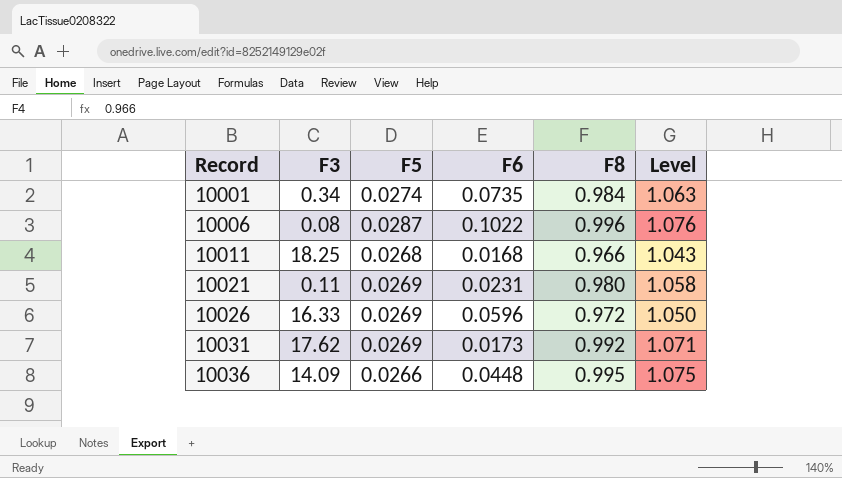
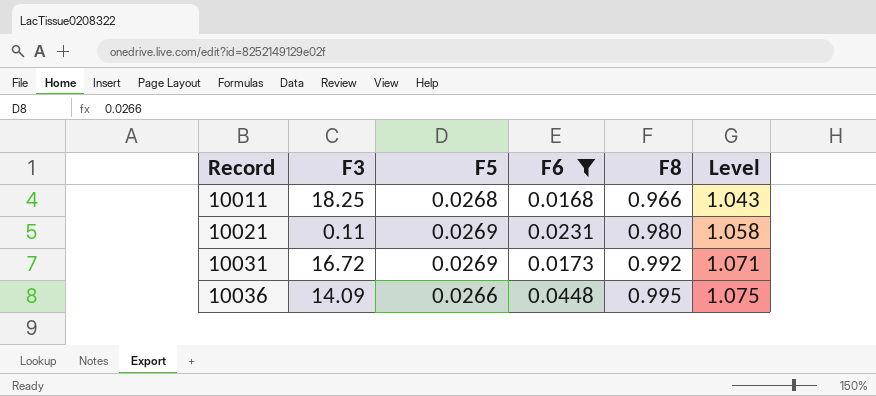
filter: none -> F6 <= 0.0448
10031 | F3: 17.62 -> 16.72

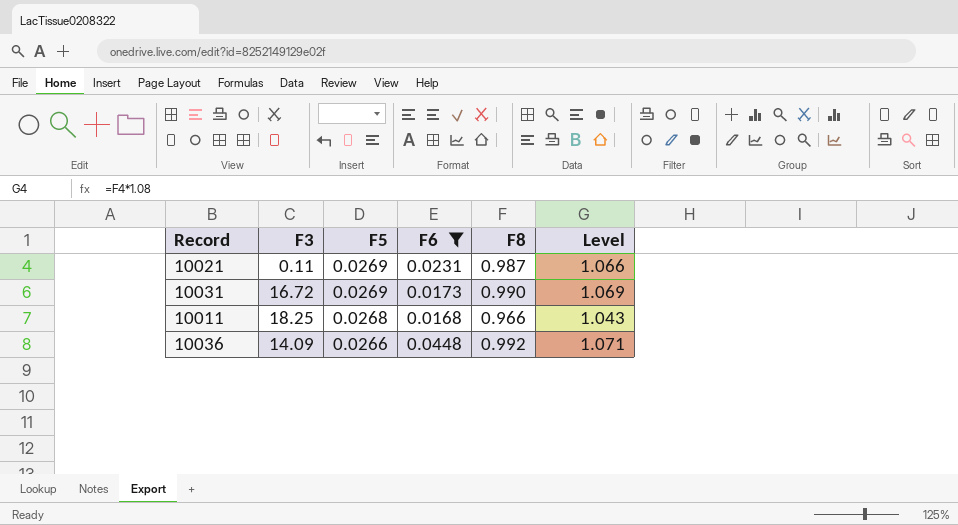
row order: Record ascending -> F5 descending
10021 | F8: 0.980 -> 0.987
10021 | Level: 1.058 -> 1.066
10031 | F8: 0.992 -> 0.990
10031 | Level: 1.071 -> 1.069
10036 | F8: 0.995 -> 0.992
10036 | Level: 1.075 -> 1.071

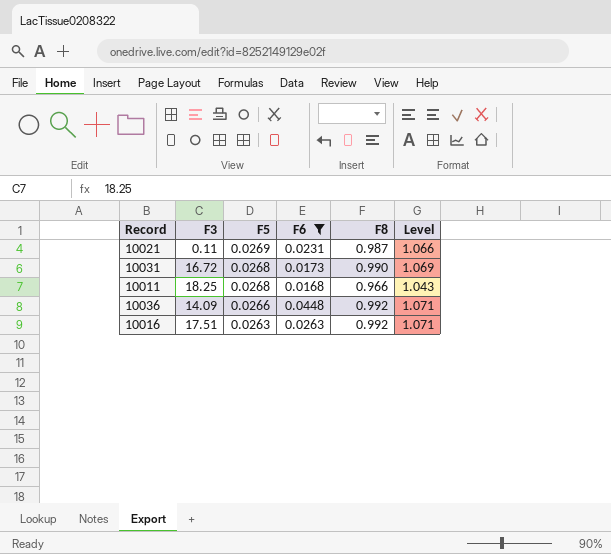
10031 | F5: 0.0269 -> 0.0268
row 10016: none -> 17.51 | 0.0263 | 0.0263 | 0.992 | 1.071

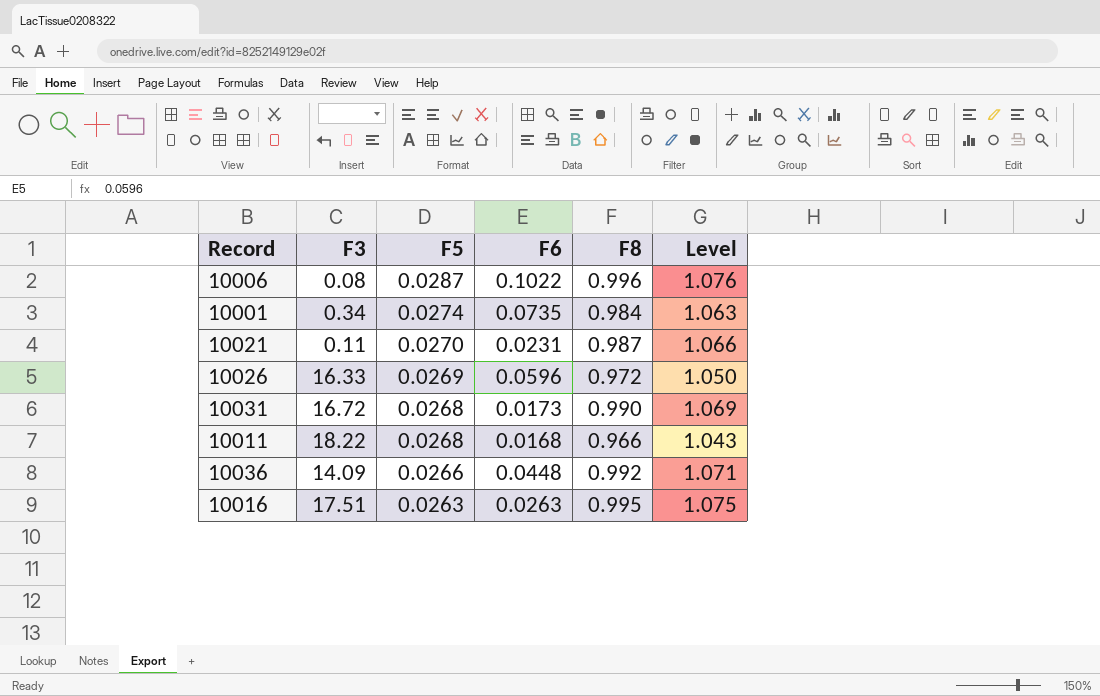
filter: F6 <= 0.0448 -> none
10021 | F5: 0.0269 -> 0.0270
10011 | F3: 18.25 -> 18.22
10016 | F8: 0.992 -> 0.995
10016 | Level: 1.071 -> 1.075

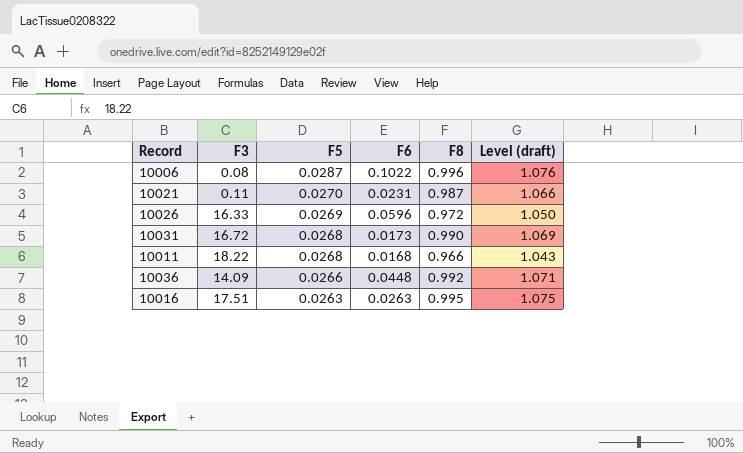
column name: Level -> Level (draft)
row 10001: 0.34 | 0.0274 | 0.0735 | 0.984 | 1.063 -> none

